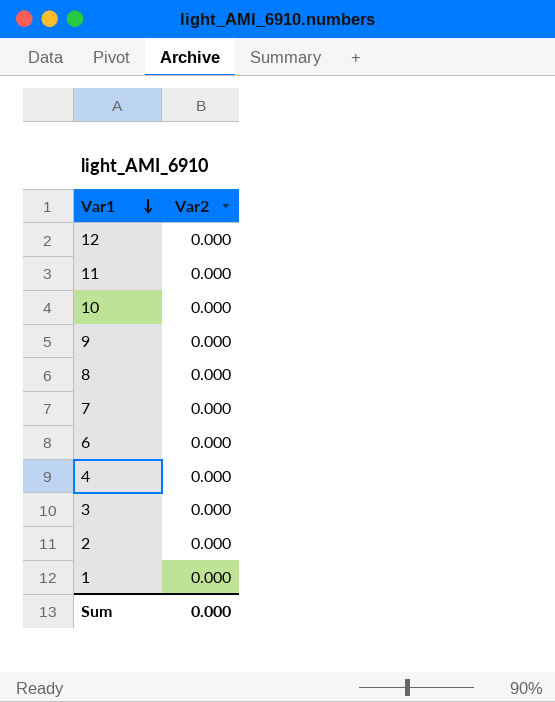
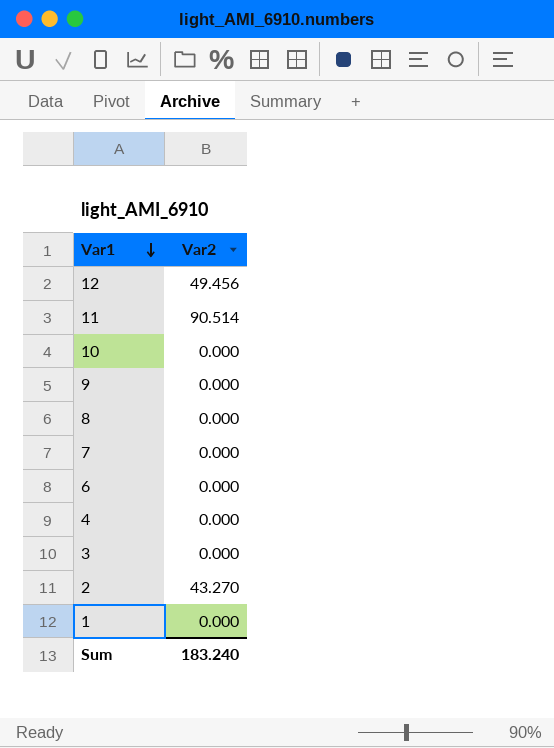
12 | Var2: 0.000 -> 49.456
11 | Var2: 0.000 -> 90.514
2 | Var2: 0.000 -> 43.270
Sum | Var2: 0.000 -> 183.240

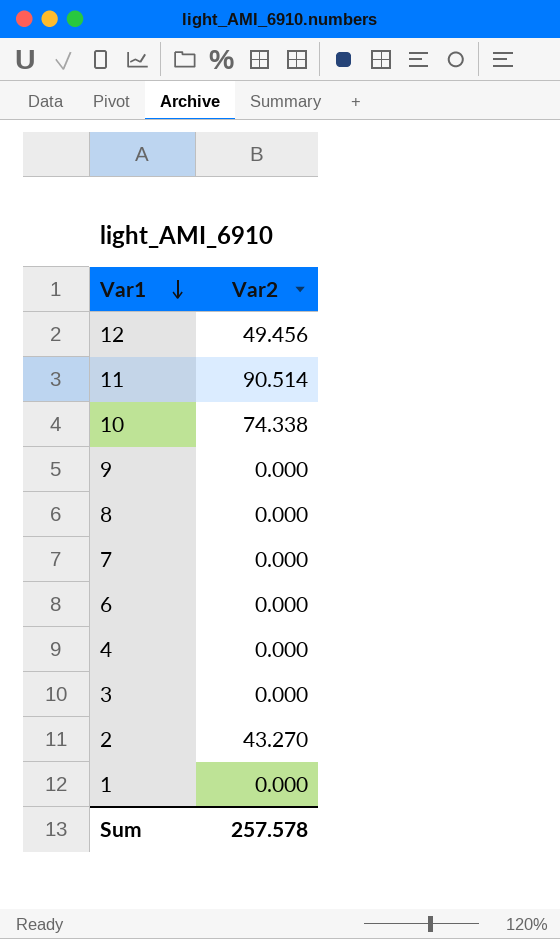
10 | Var2: 0.000 -> 74.338
Sum | Var2: 183.240 -> 257.578

